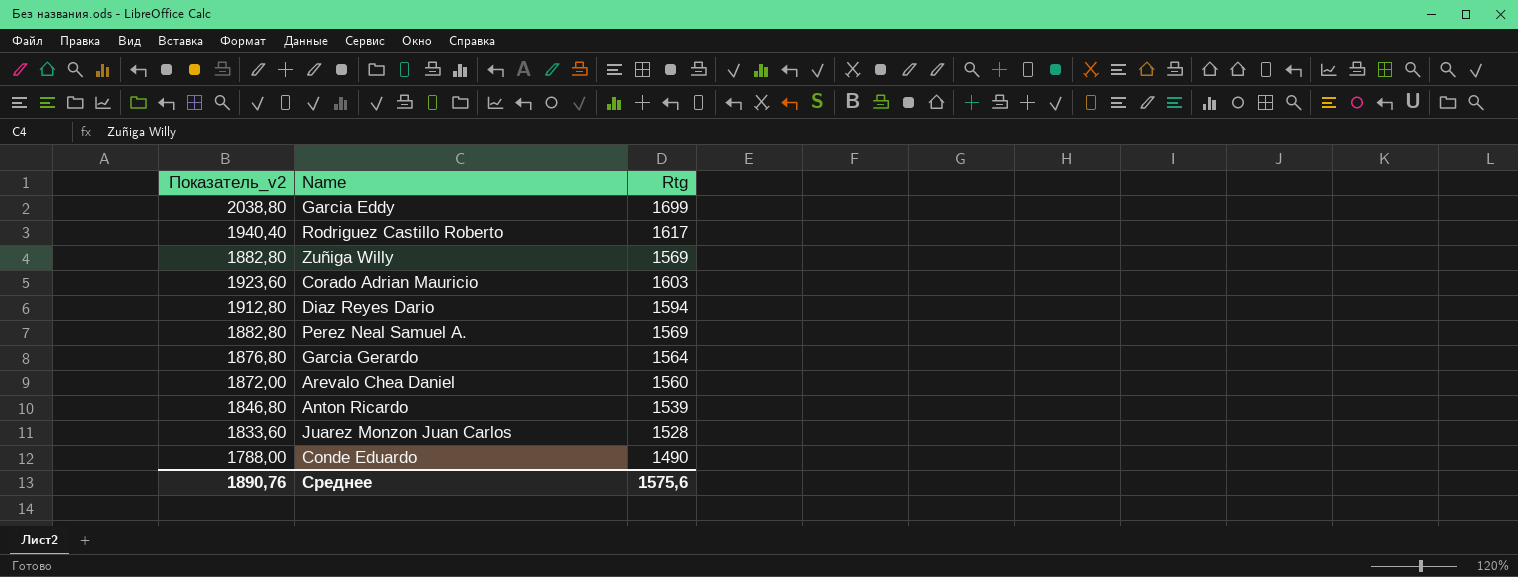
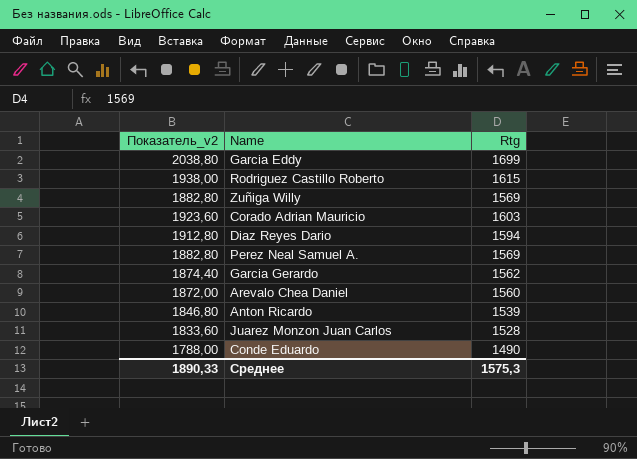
Rodriguez Castillo Roberto | Показатель_v2: 1940,40 -> 1938,00
Rodriguez Castillo Roberto | Rtg: 1617 -> 1615
Garcia Gerardo | Показатель_v2: 1876,80 -> 1874,40
Garcia Gerardo | Rtg: 1564 -> 1562
Среднее | Показатель_v2: 1890,76 -> 1890,33
Среднее | Rtg: 1575,6 -> 1575,3

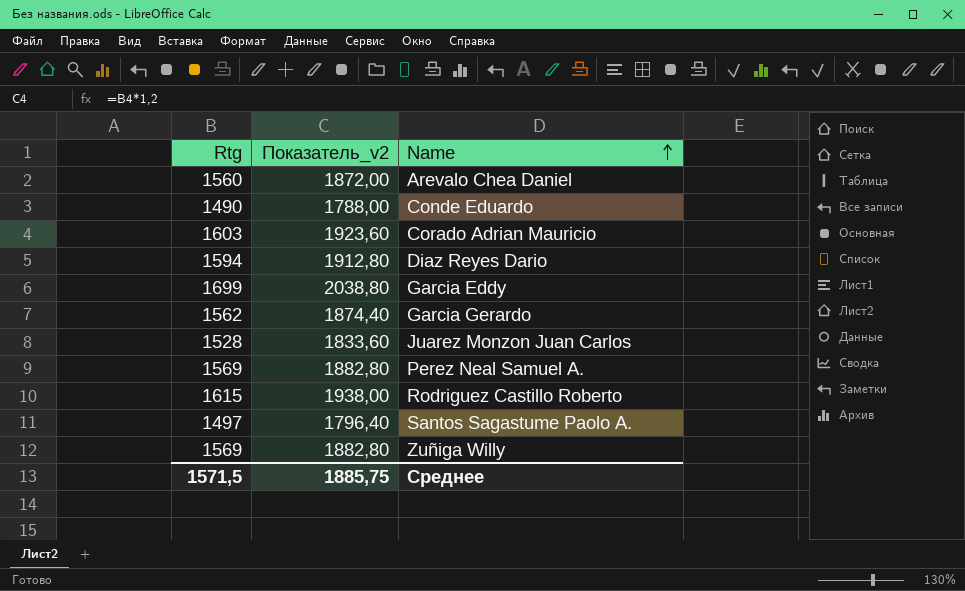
row order: none -> Name ascending
column Rtg | position: 3 -> 1
row Anton Ricardo: 1846,80 | 1539 -> none
row Santos Sagastume Paolo A.: none -> 1497 | 1796,40
Среднее | Rtg: 1575,3 -> 1571,5
Среднее | Показатель_v2: 1890,33 -> 1885,75

